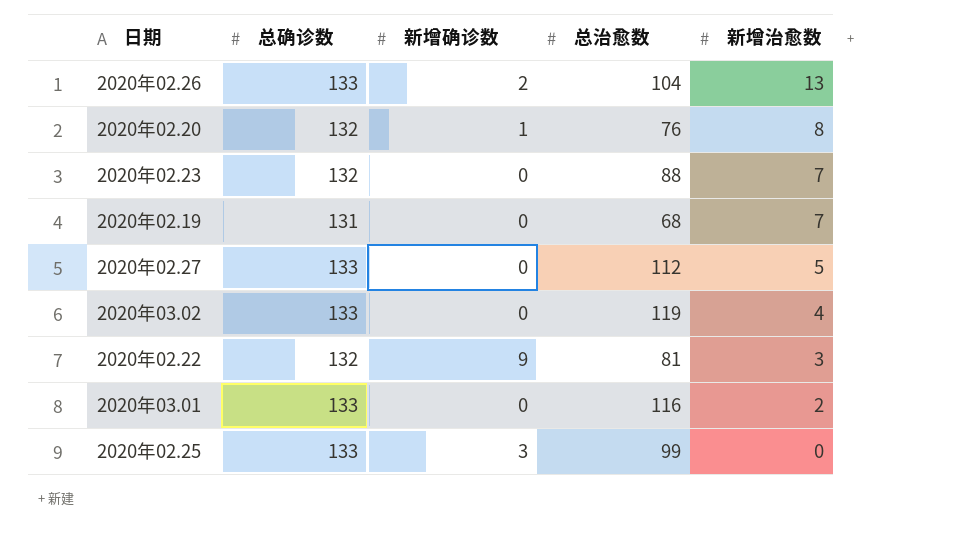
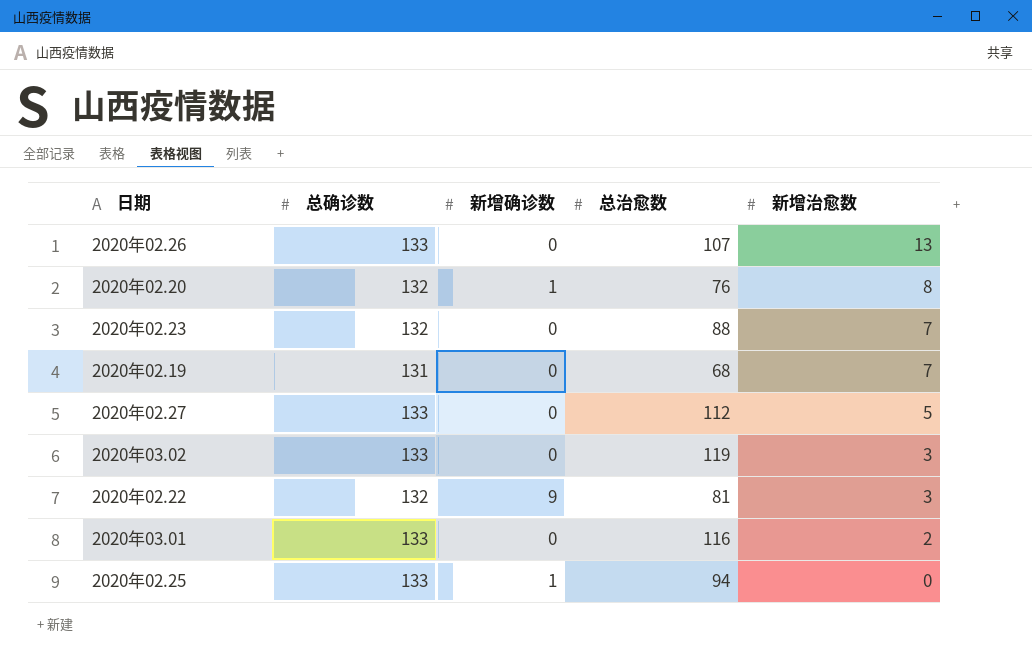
2020年02.26 | 新增确诊数: 2 -> 0
2020年02.26 | 总治愈数: 104 -> 107
2020年03.02 | 新增治愈数: 4 -> 3
2020年02.25 | 新增确诊数: 3 -> 1
2020年02.25 | 总治愈数: 99 -> 94

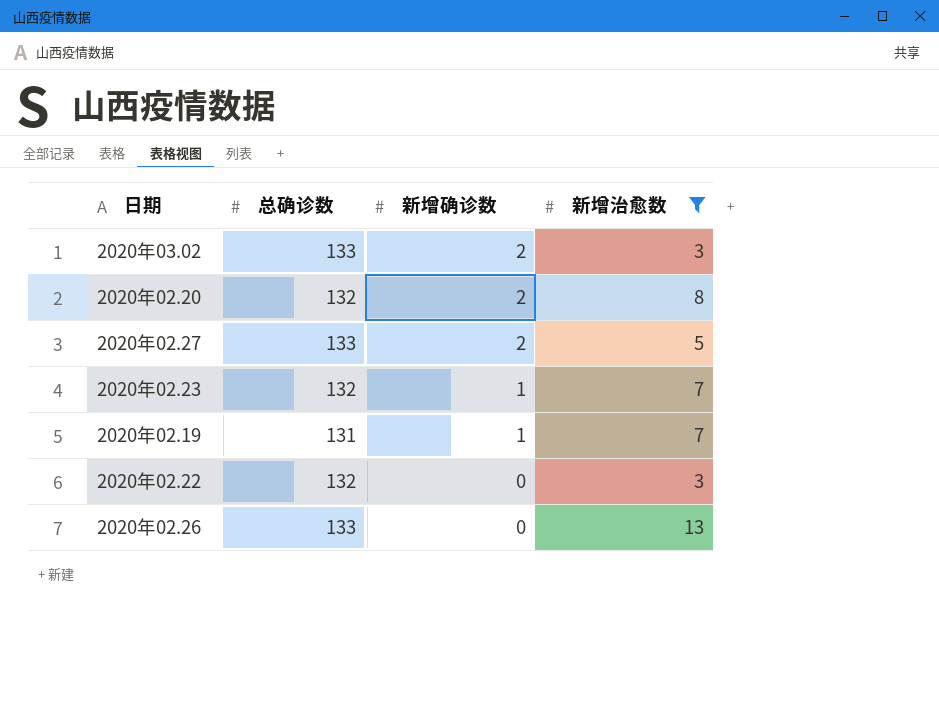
filter: none -> 新增治愈数 >= 3
row order: 新增治愈数 descending -> 新增确诊数 descending
column 总治愈数 | position: 4 -> none
2020年03.02 | 新增确诊数: 0 -> 2
2020年02.20 | 新增确诊数: 1 -> 2
2020年02.27 | 新增确诊数: 0 -> 2
2020年02.23 | 新增确诊数: 0 -> 1
2020年02.19 | 新增确诊数: 0 -> 1
2020年02.22 | 新增确诊数: 9 -> 0

